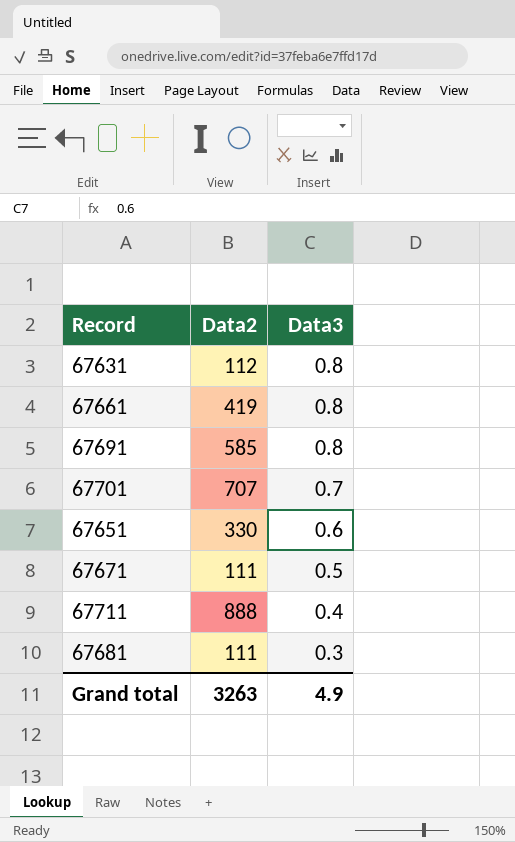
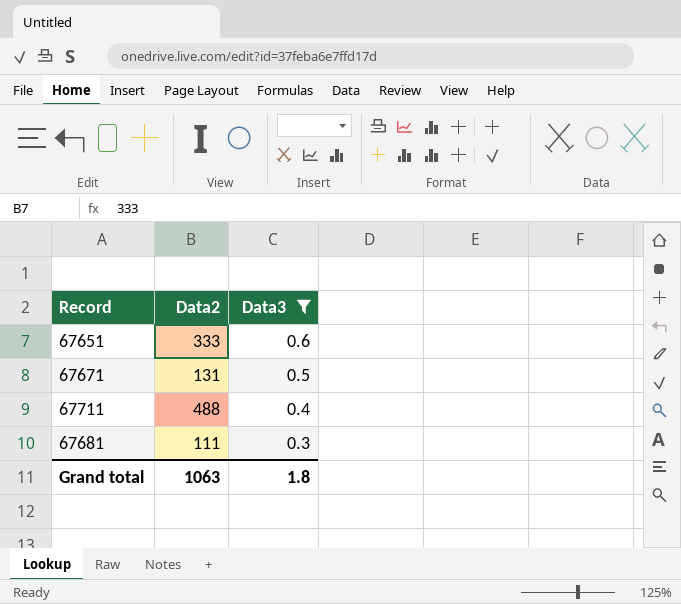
filter: none -> Data3 <= 0.6
67651 | Data2: 330 -> 333
67671 | Data2: 111 -> 131
67711 | Data2: 888 -> 488
Grand total | Data2: 3263 -> 1063
Grand total | Data3: 4.9 -> 1.8

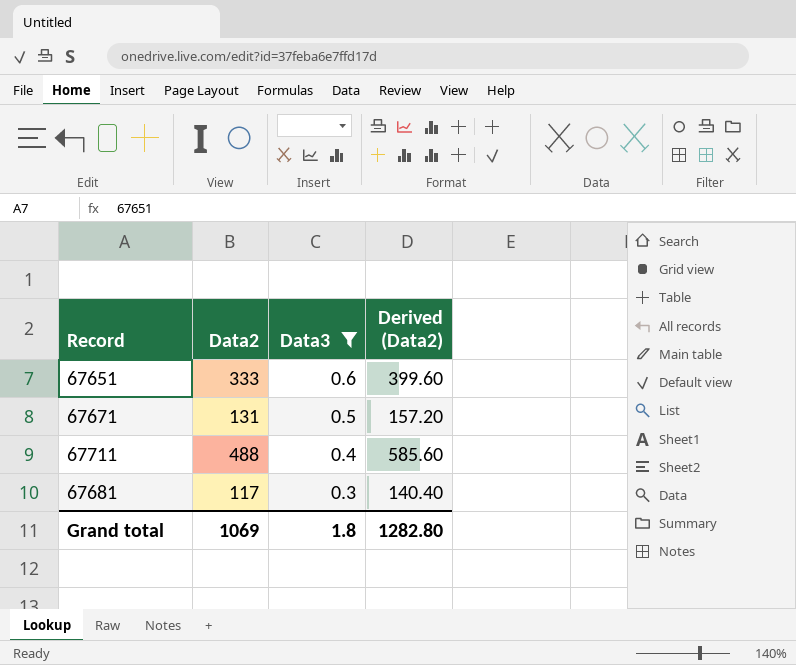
column Derived (Data2) | formula: none -> [Data2] * 1.2
67681 | Data2: 111 -> 117
Grand total | Data2: 1063 -> 1069

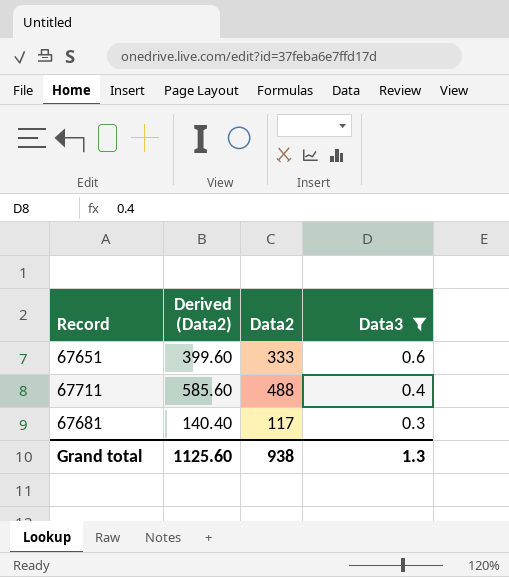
column Derived (Data2) | position: 4 -> 2
row 67671: 131 | 0.5 | 157.20 -> none
Grand total | Derived (Data2): 1282.80 -> 1125.60
Grand total | Data2: 1069 -> 938
Grand total | Data3: 1.8 -> 1.3

